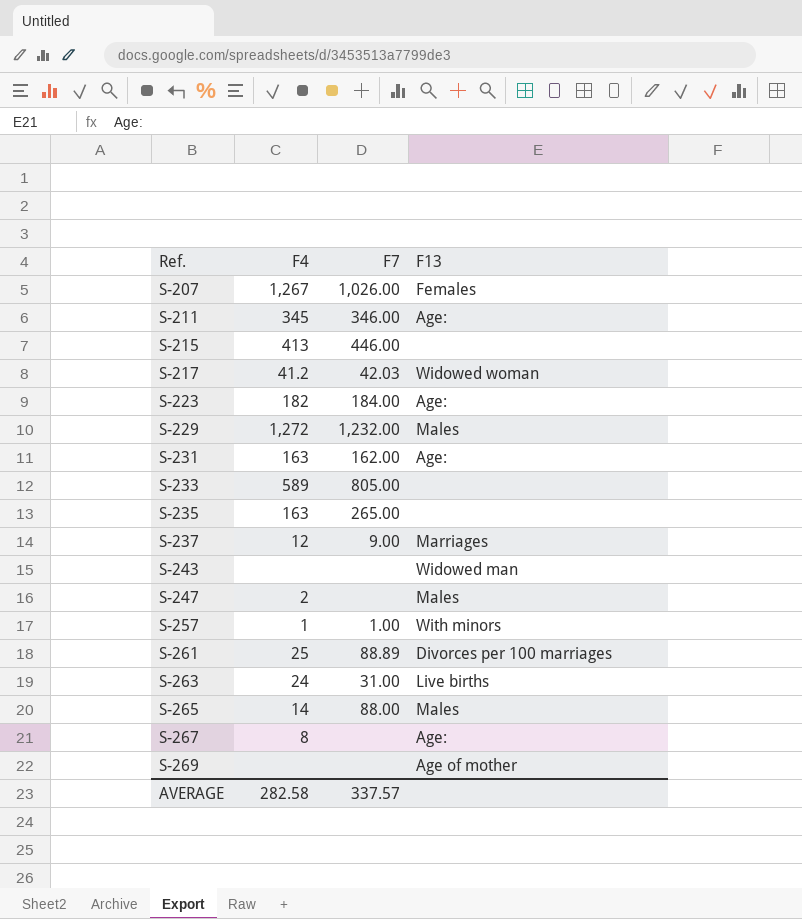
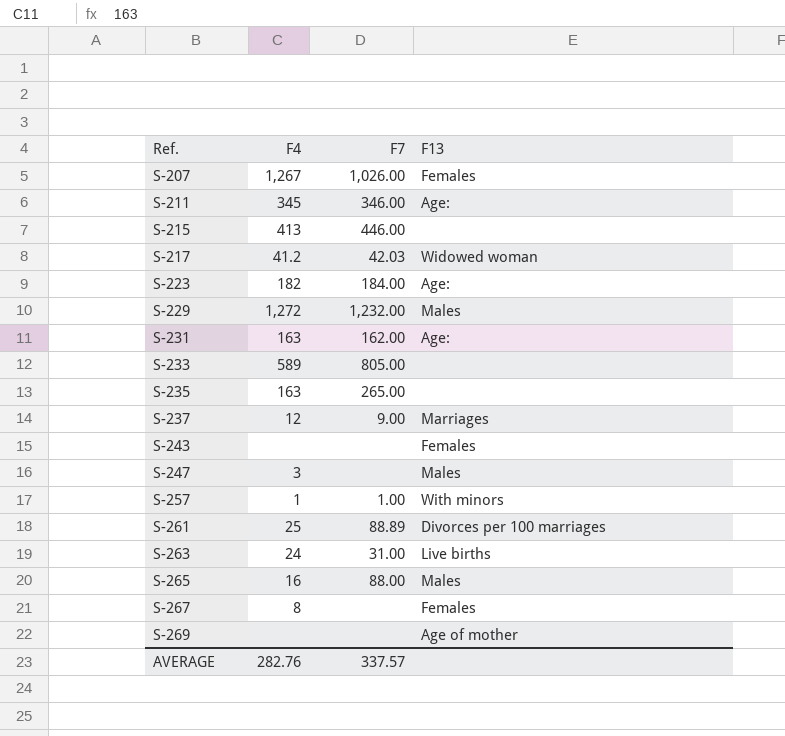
S-243 | F13: Widowed man -> Females
S-247 | F4: 2 -> 3
S-265 | F4: 14 -> 16
S-267 | F13: Age: -> Females
AVERAGE | F4: 282.58 -> 282.76

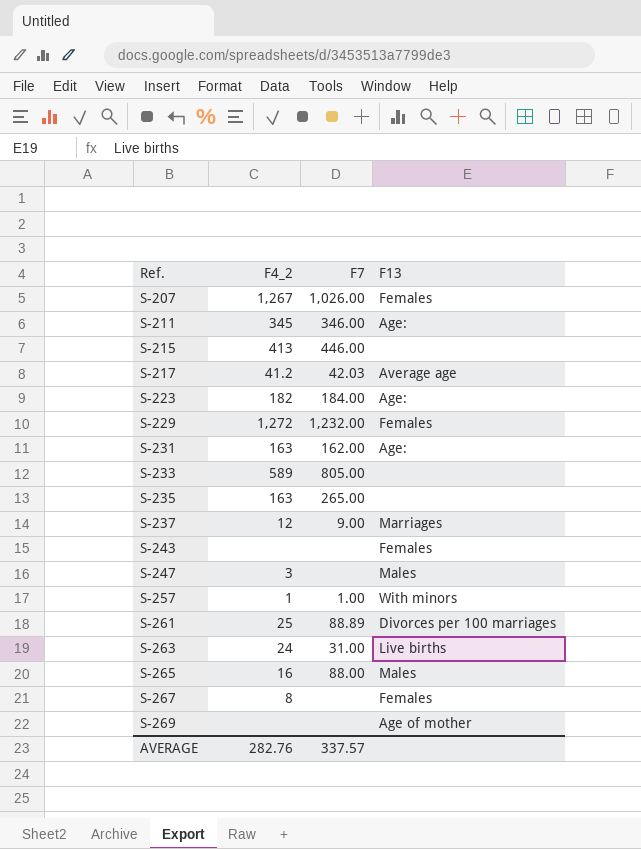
column name: F4 -> F4_2
S-217 | F13: Widowed woman -> Average age
S-229 | F13: Males -> Females

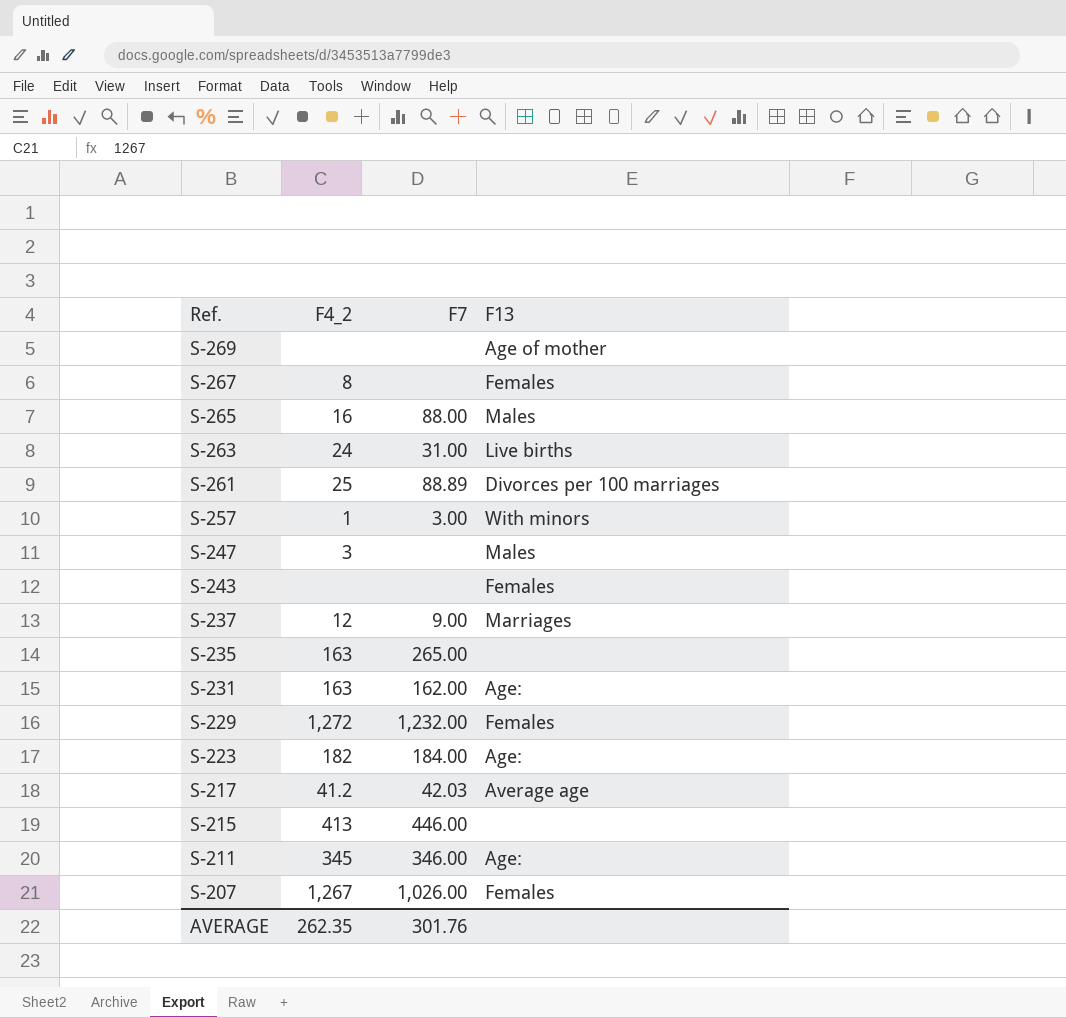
row order: Ref. ascending -> Ref. descending
row S-233: 589 | 805.00 | none -> none
S-257 | F7: 1.00 -> 3.00
AVERAGE | F4_2: 282.76 -> 262.35
AVERAGE | F7: 337.57 -> 301.76

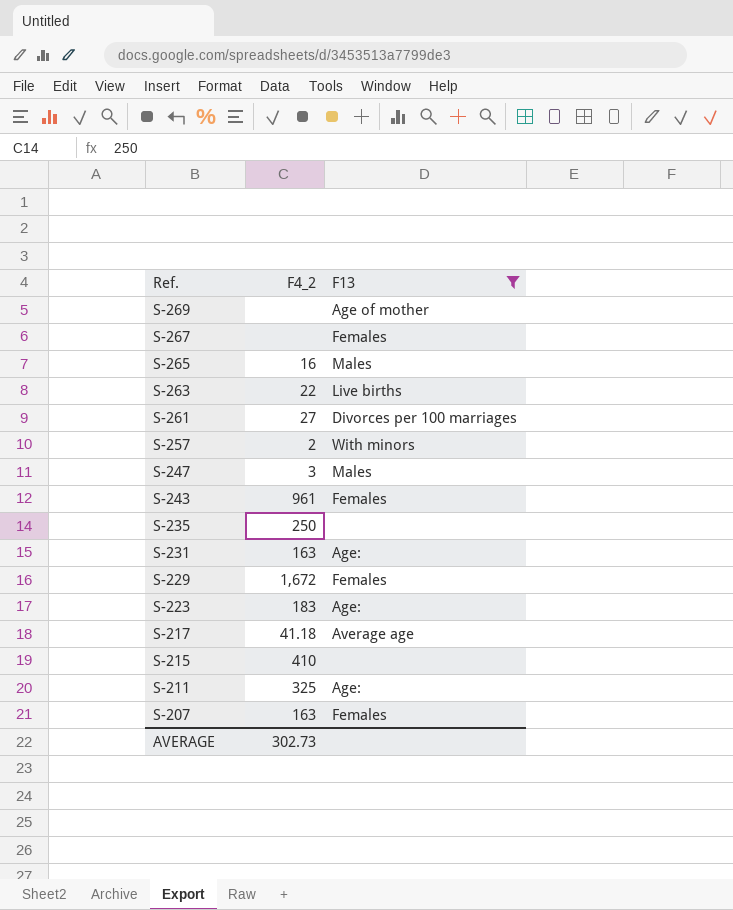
filter: none -> F13 != Marriages
column F7 | position: 3 -> none
S-267 | F4_2: 8 -> none
S-263 | F4_2: 24 -> 22
S-261 | F4_2: 25 -> 27
S-257 | F4_2: 1 -> 2
S-243 | F4_2: none -> 961
S-235 | F4_2: 163 -> 250
S-229 | F4_2: 1,272 -> 1,672
S-223 | F4_2: 182 -> 183
S-217 | F4_2: 41.2 -> 41.18
S-215 | F4_2: 413 -> 410
S-211 | F4_2: 345 -> 325
S-207 | F4_2: 1,267 -> 163
AVERAGE | F4_2: 262.35 -> 302.73

